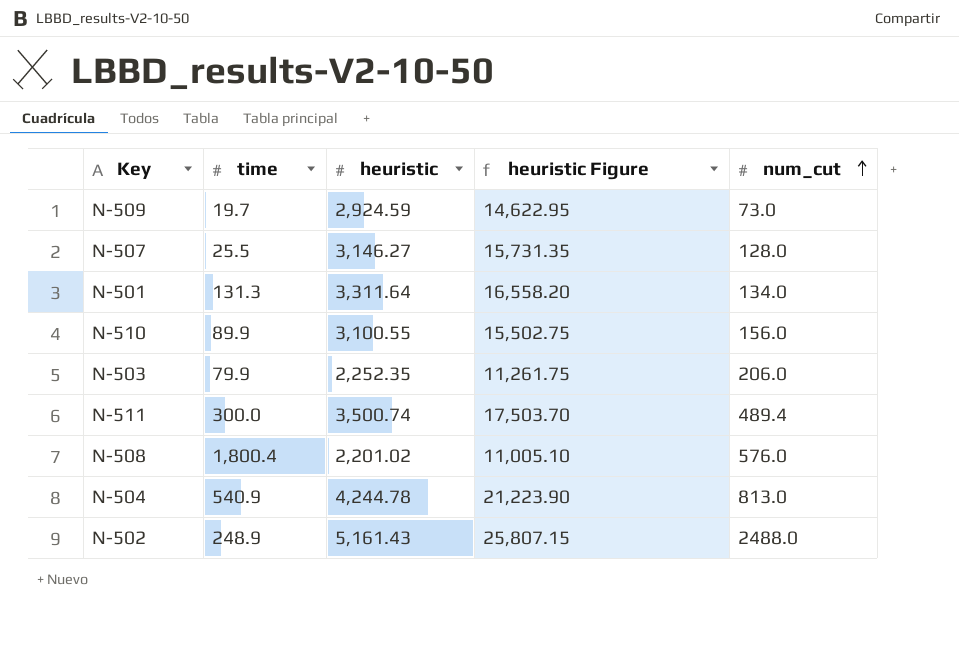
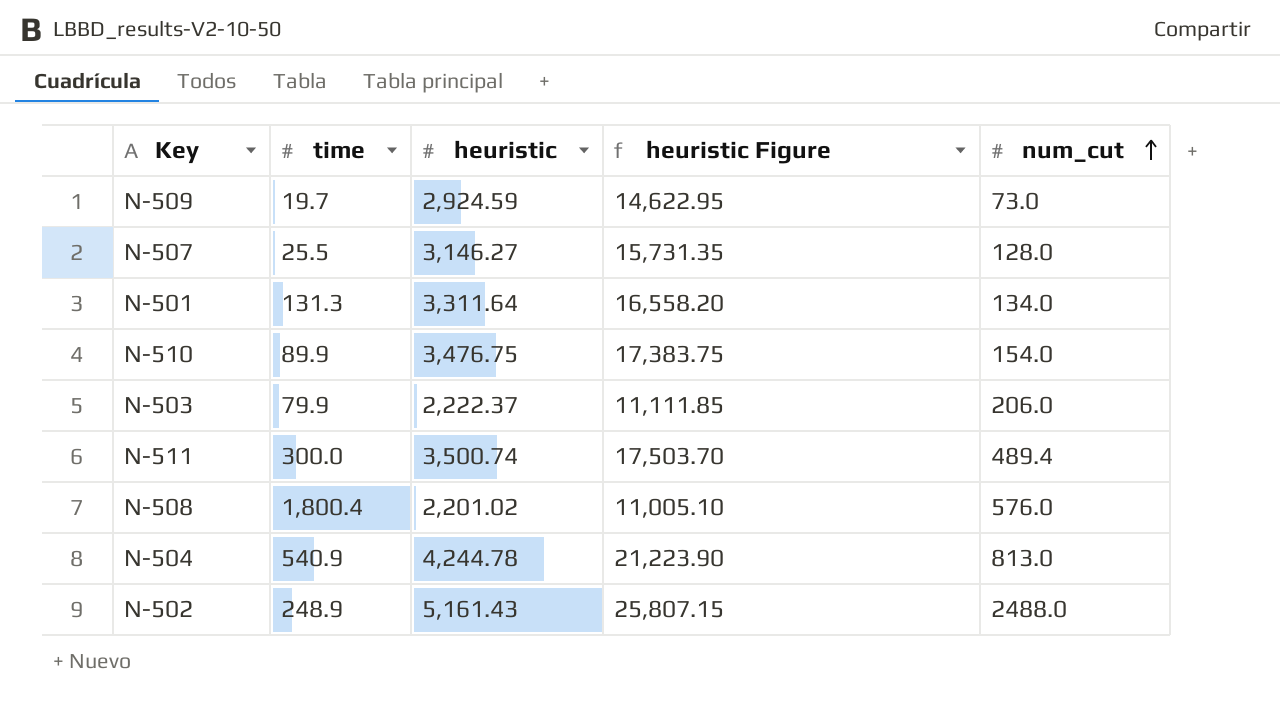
N-510 | heuristic: 3,100.55 -> 3,476.75
N-510 | heuristic Figure: 15,502.75 -> 17,383.75
N-510 | num_cut: 156.0 -> 154.0
N-503 | heuristic: 2,252.35 -> 2,222.37
N-503 | heuristic Figure: 11,261.75 -> 11,111.85

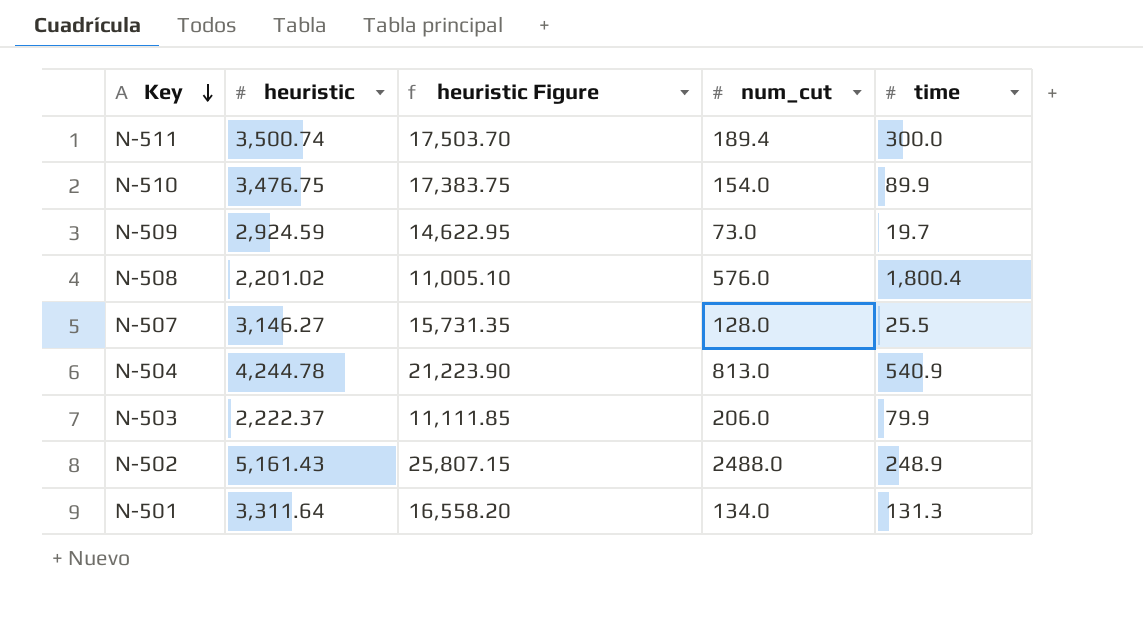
row order: num_cut ascending -> Key descending
column time | position: 2 -> 5
N-511 | num_cut: 489.4 -> 189.4

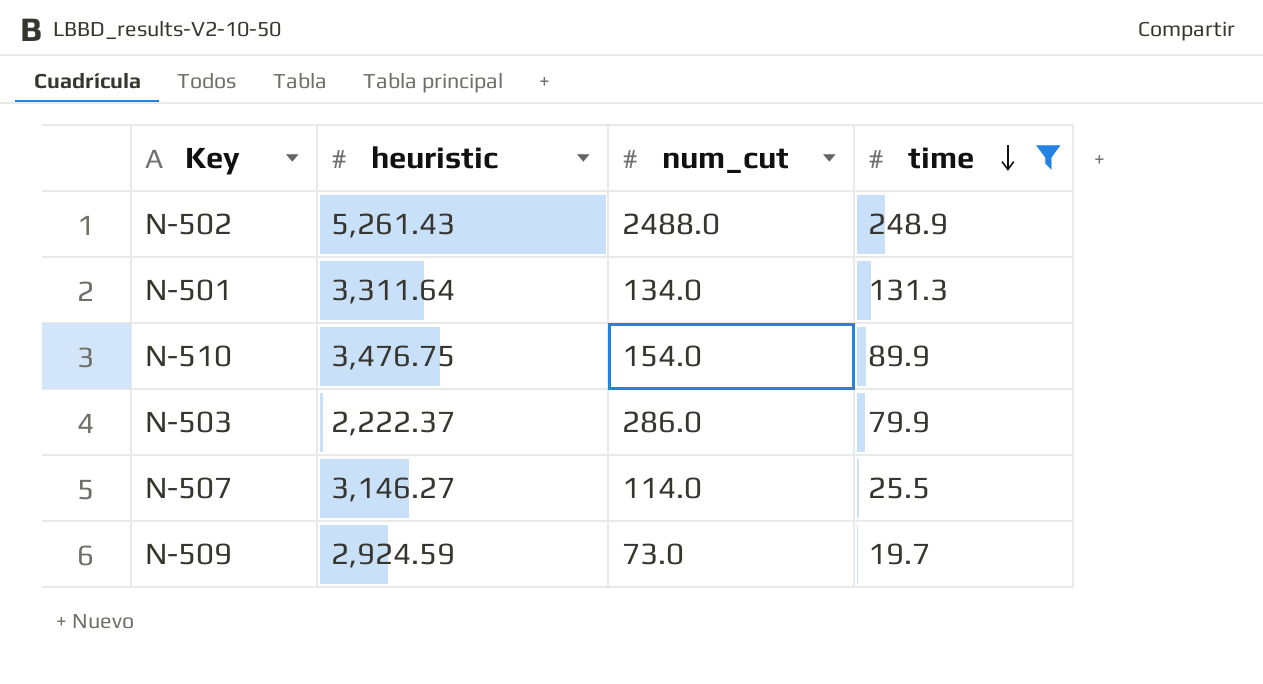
filter: none -> time <= 248.9
row order: Key descending -> time descending
column heuristic Figure | formula: [heuristic] * 5 -> none
N-502 | heuristic: 5,161.43 -> 5,261.43
N-503 | num_cut: 206.0 -> 286.0
N-507 | num_cut: 128.0 -> 114.0

